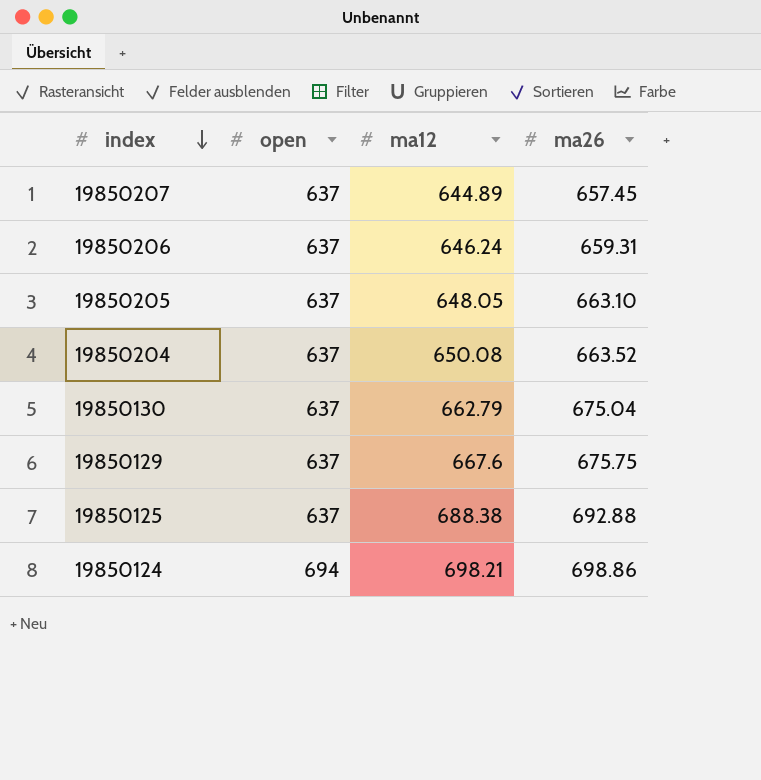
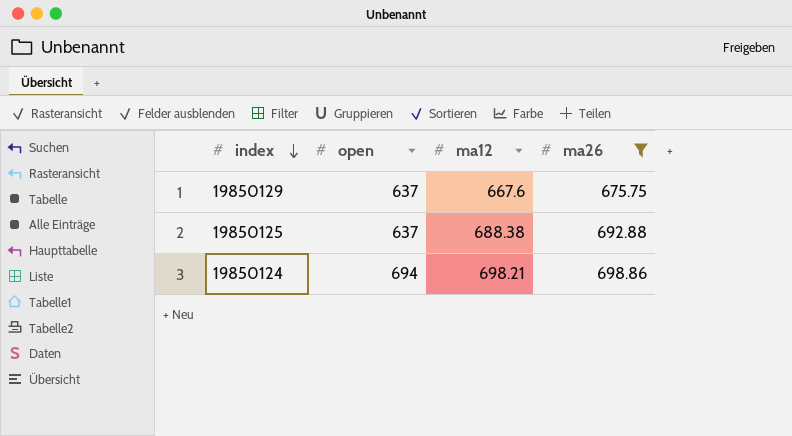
filter: none -> ma26 >= 675.75

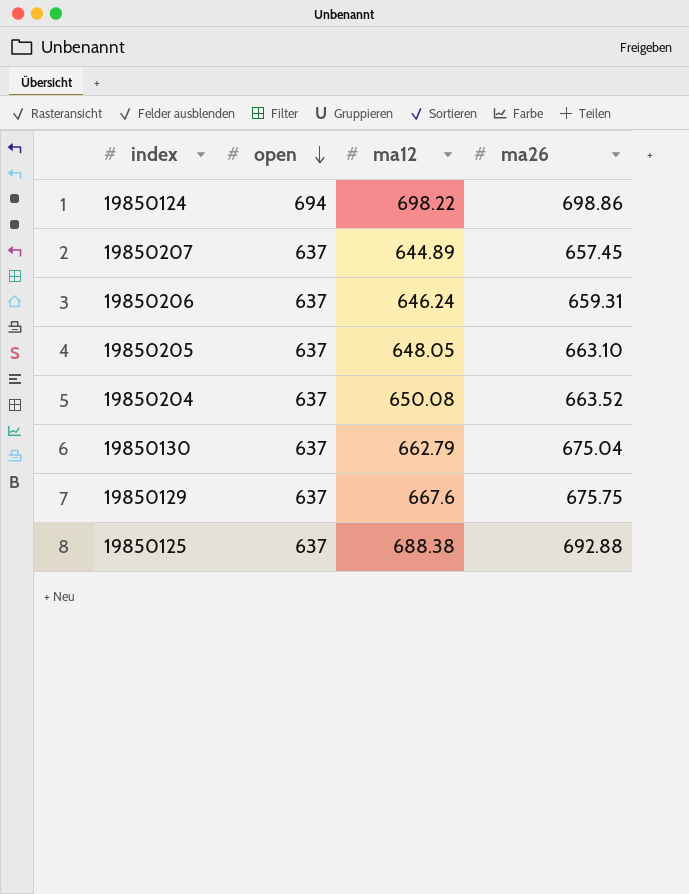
filter: ma26 >= 675.75 -> none
row order: index descending -> open descending
19850124 | ma12: 698.21 -> 698.22

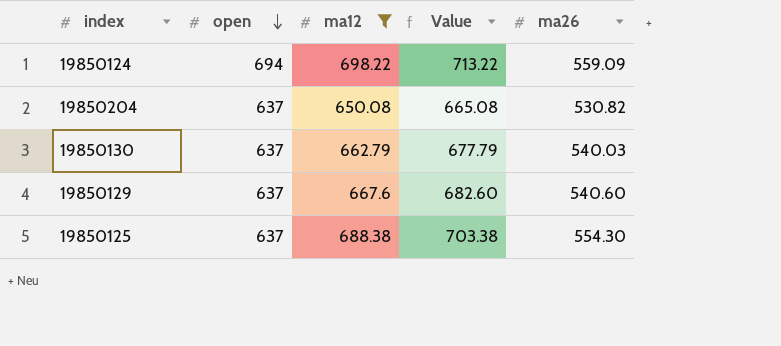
filter: none -> ma12 >= 650.08
column Value | formula: none -> [ma12] + 15
19850124 | ma26: 698.86 -> 559.09
19850204 | ma26: 663.52 -> 530.82
19850130 | ma26: 675.04 -> 540.03
19850129 | ma26: 675.75 -> 540.60
19850125 | ma26: 692.88 -> 554.30

